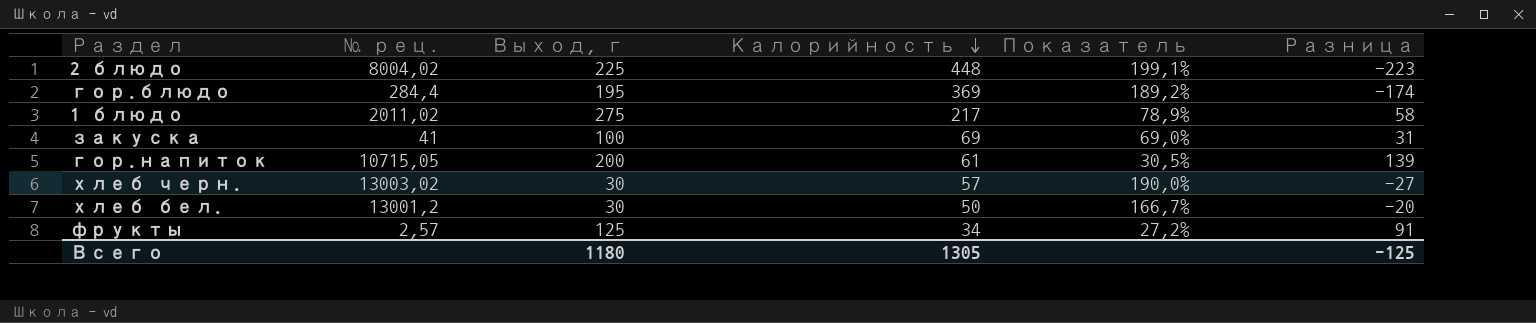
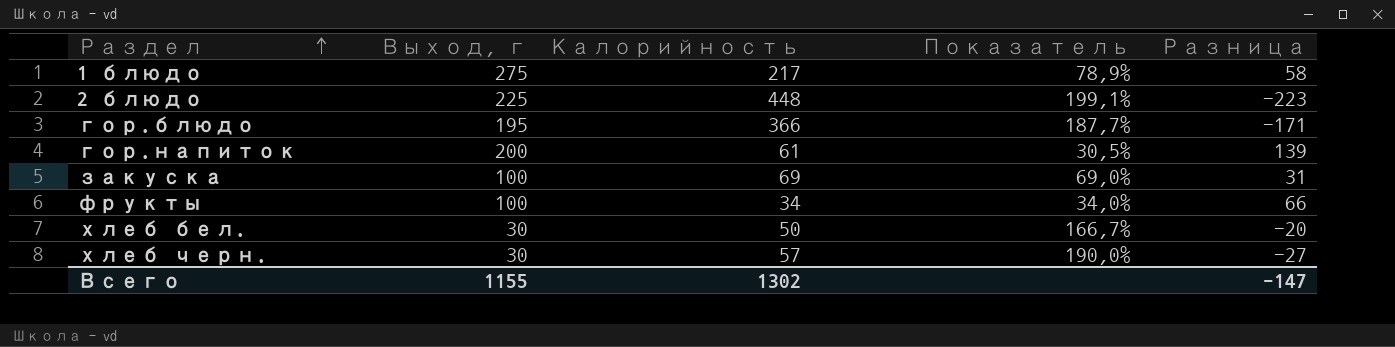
row order: Калорийность descending -> Раздел ascending
column № рец. | position: 2 -> none
гор.блюдо | Калорийность: 369 -> 366
гор.блюдо | Показатель: 189,2% -> 187,7%
гор.блюдо | Разница: -174 -> -171
фрукты | Выход, г: 125 -> 100
фрукты | Показатель: 27,2% -> 34,0%
фрукты | Разница: 91 -> 66
Всего | Выход, г: 1180 -> 1155
Всего | Калорийность: 1305 -> 1302
Всего | Разница: -125 -> -147

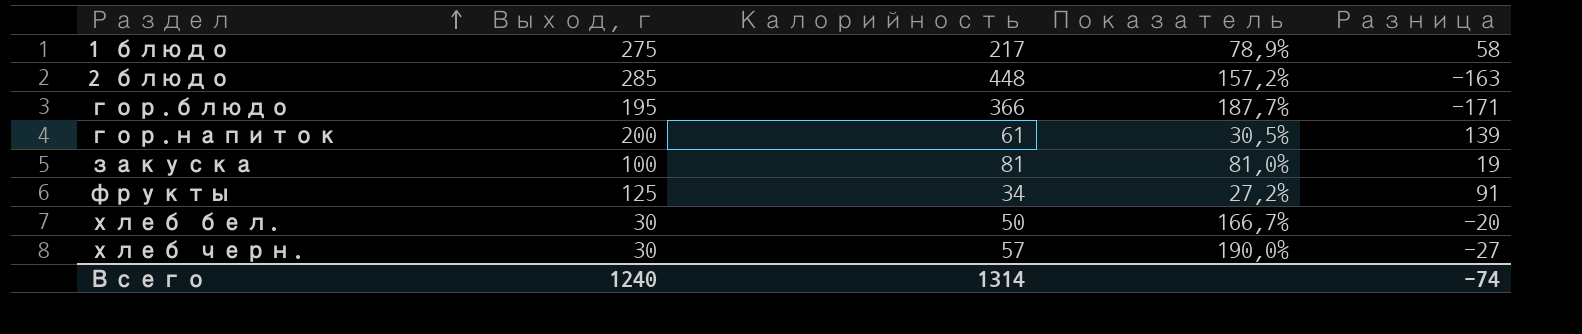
2 блюдо | Выход, г: 225 -> 285
2 блюдо | Показатель: 199,1% -> 157,2%
2 блюдо | Разница: -223 -> -163
закуска | Калорийность: 69 -> 81
закуска | Показатель: 69,0% -> 81,0%
закуска | Разница: 31 -> 19
фрукты | Выход, г: 100 -> 125
фрукты | Показатель: 34,0% -> 27,2%
фрукты | Разница: 66 -> 91
Всего | Выход, г: 1155 -> 1240
Всего | Калорийность: 1302 -> 1314
Всего | Разница: -147 -> -74

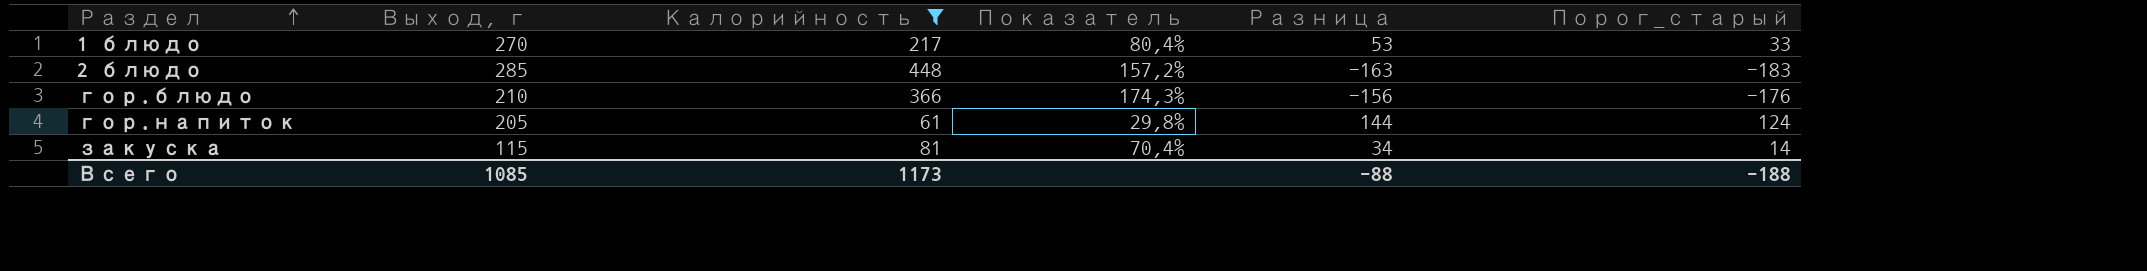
filter: none -> Калорийность >= 61
column Порог_старый | formula: none -> [Разница] - 20
1 блюдо | Выход, г: 275 -> 270
1 блюдо | Показатель: 78,9% -> 80,4%
1 блюдо | Разница: 58 -> 53
гор.блюдо | Выход, г: 195 -> 210
гор.блюдо | Показатель: 187,7% -> 174,3%
гор.блюдо | Разница: -171 -> -156
гор.напиток | Выход, г: 200 -> 205
гор.напиток | Показатель: 30,5% -> 29,8%
гор.напиток | Разница: 139 -> 144
закуска | Выход, г: 100 -> 115
закуска | Показатель: 81,0% -> 70,4%
закуска | Разница: 19 -> 34
Всего | Выход, г: 1240 -> 1085
Всего | Калорийность: 1314 -> 1173
Всего | Разница: -74 -> -88

